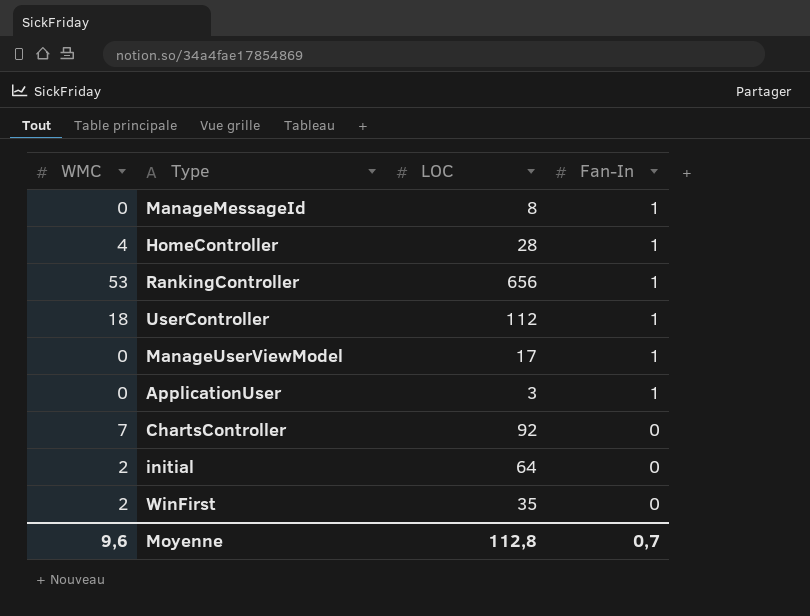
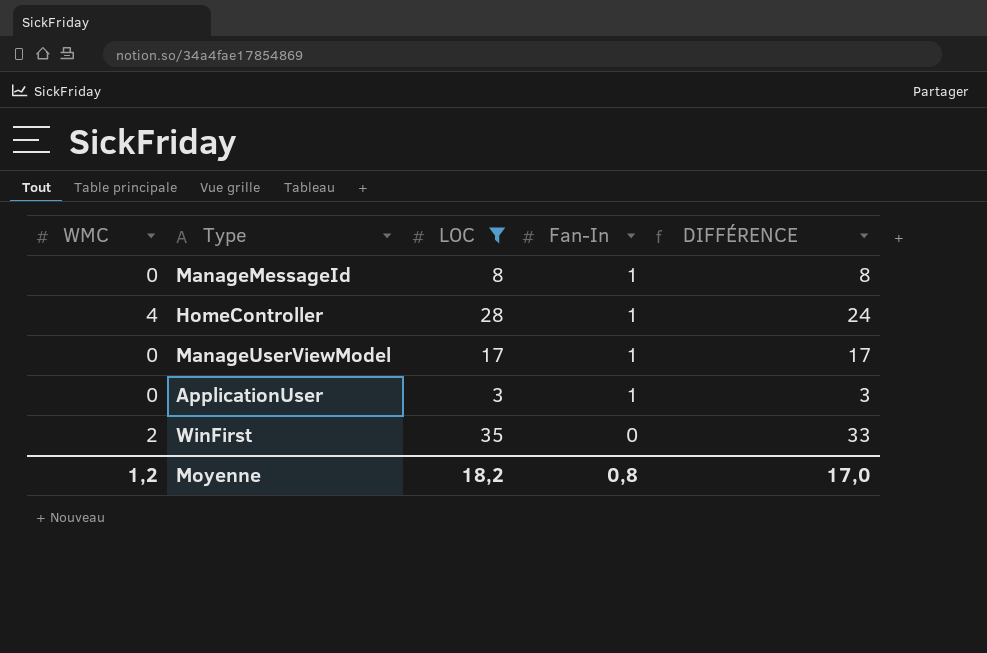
filter: none -> LOC <= 35
column DIFFÉRENCE | formula: none -> [LOC] - [WMC]
Moyenne | WMC: 9,6 -> 1,2
Moyenne | LOC: 112,8 -> 18,2
Moyenne | Fan-In: 0,7 -> 0,8

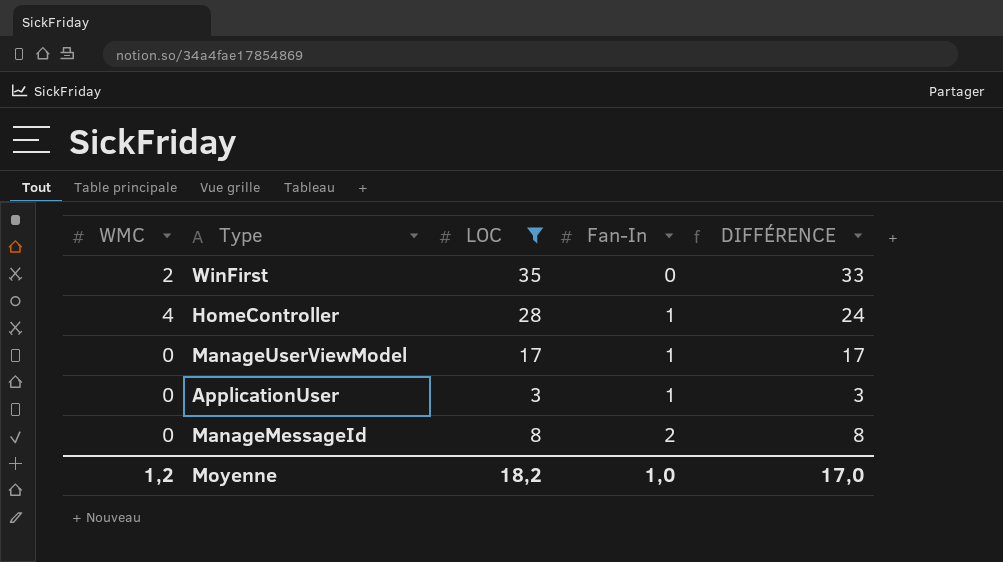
row order: Fan-In descending -> Fan-In ascending
ManageMessageId | Fan-In: 1 -> 2
Moyenne | Fan-In: 0,8 -> 1,0

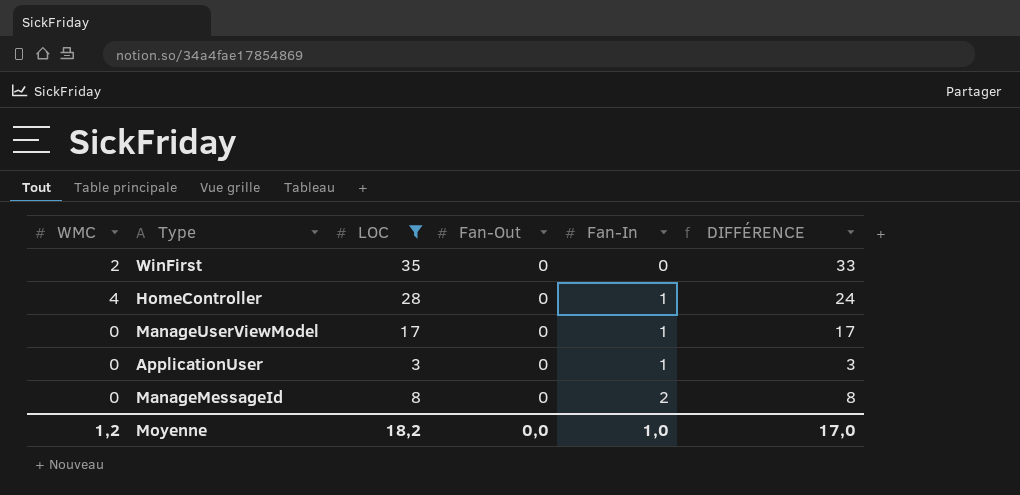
column Fan-Out | position: none -> 4

